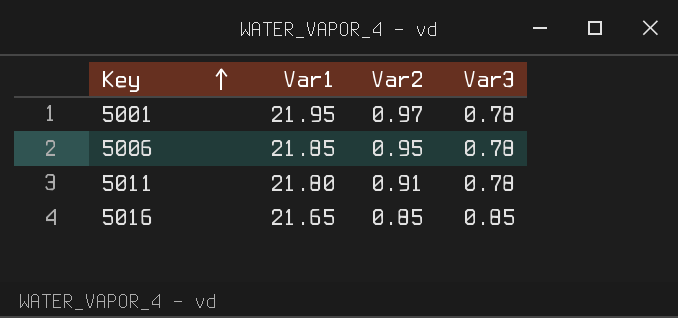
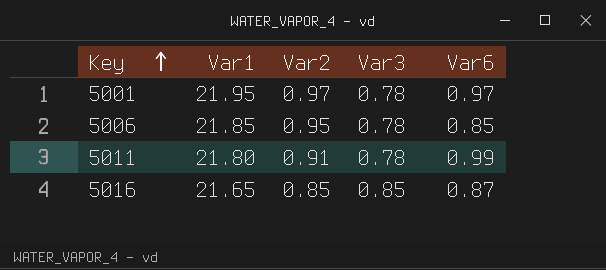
column Var6 | position: none -> 5

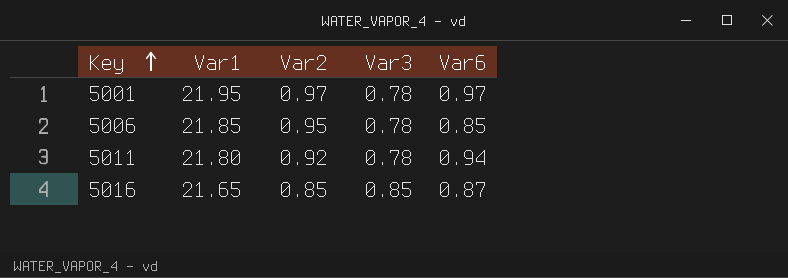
5011 | Var2: 0.91 -> 0.92
5011 | Var6: 0.99 -> 0.94

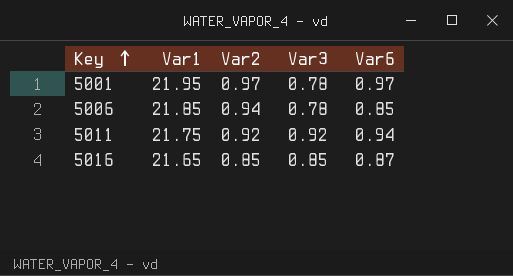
5006 | Var2: 0.95 -> 0.94
5011 | Var1: 21.80 -> 21.75
5011 | Var3: 0.78 -> 0.92

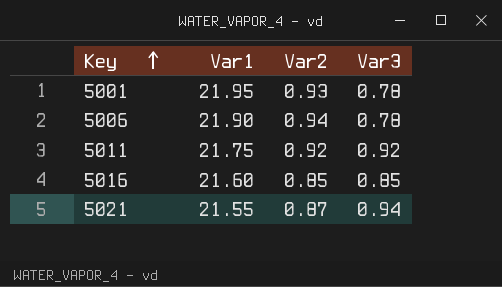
column Var6 | position: 5 -> none
5001 | Var2: 0.97 -> 0.93
5006 | Var1: 21.85 -> 21.90
5016 | Var1: 21.65 -> 21.60
row 5021: none -> 21.55 | 0.87 | 0.94

